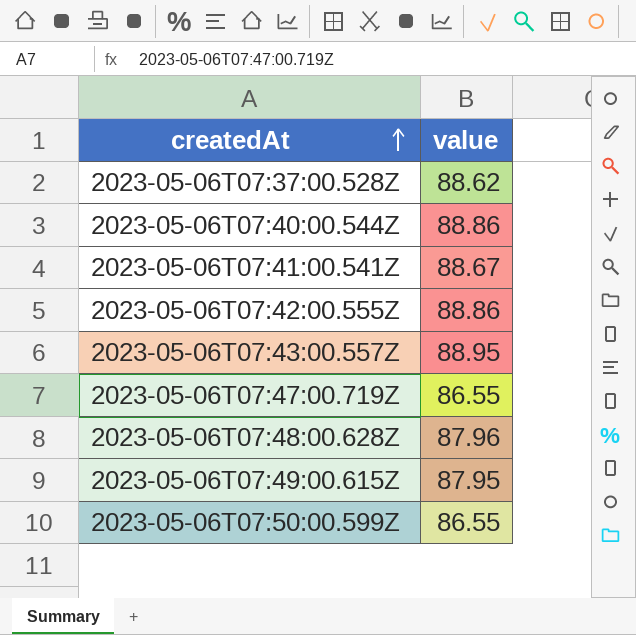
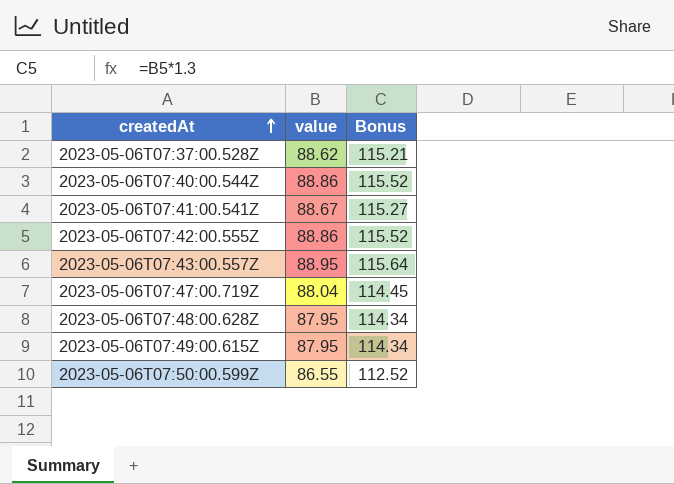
column Bonus | formula: none -> [value] * 1.3
2023-05-06T07:47:00.719Z | value: 86.55 -> 88.04
2023-05-06T07:48:00.628Z | value: 87.96 -> 87.95

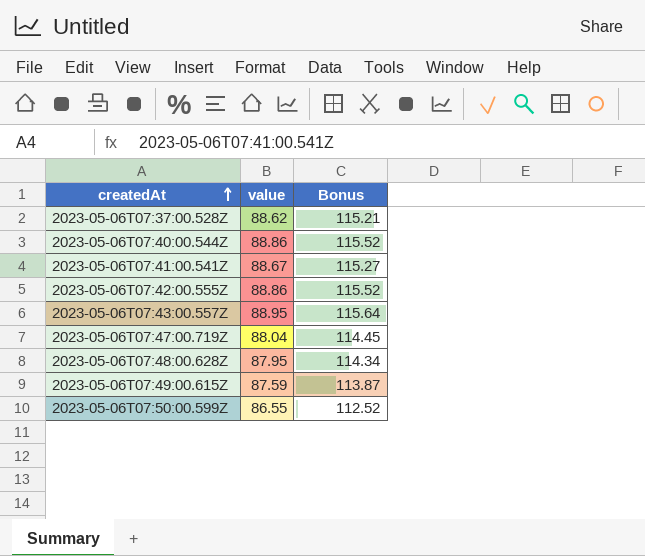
2023-05-06T07:49:00.615Z | value: 87.95 -> 87.59
2023-05-06T07:49:00.615Z | Bonus: 114.34 -> 113.87

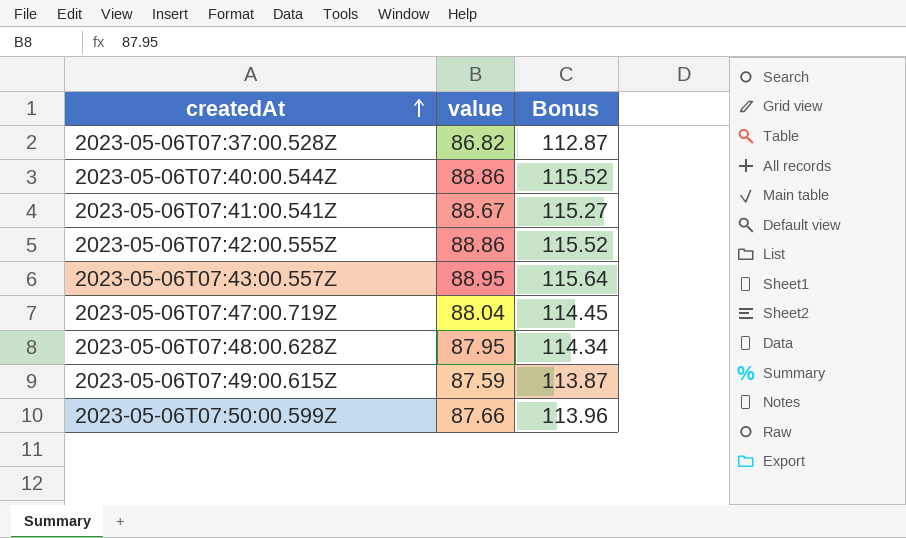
2023-05-06T07:37:00.528Z | value: 88.62 -> 86.82
2023-05-06T07:37:00.528Z | Bonus: 115.21 -> 112.87
2023-05-06T07:50:00.599Z | value: 86.55 -> 87.66
2023-05-06T07:50:00.599Z | Bonus: 112.52 -> 113.96

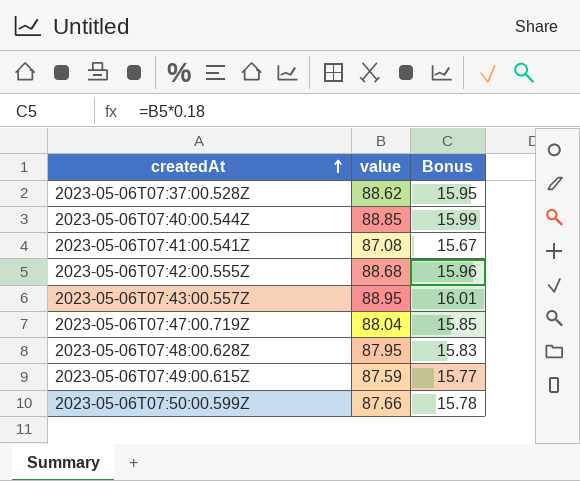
column Bonus | formula: [value] * 1.3 -> [value] * 0.18
2023-05-06T07:37:00.528Z | value: 86.82 -> 88.62
2023-05-06T07:40:00.544Z | value: 88.86 -> 88.85
2023-05-06T07:41:00.541Z | value: 88.67 -> 87.08
2023-05-06T07:42:00.555Z | value: 88.86 -> 88.68

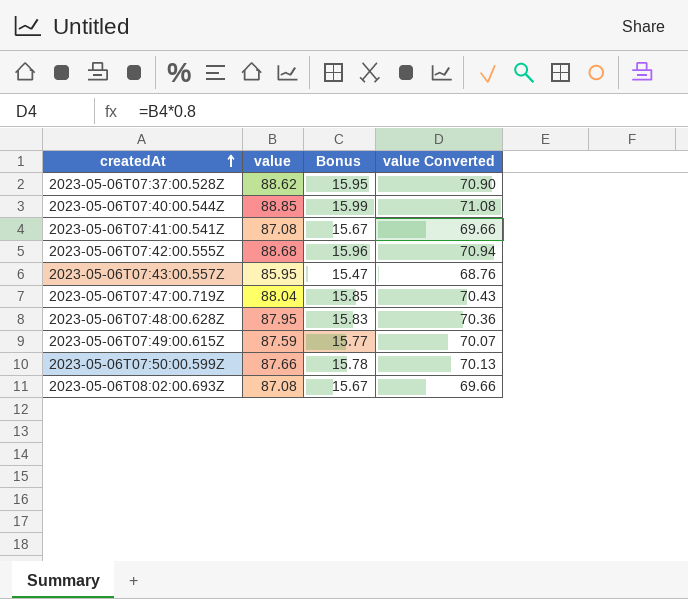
column value Converted | formula: none -> [value] * 0.8
2023-05-06T07:43:00.557Z | value: 88.95 -> 85.95
2023-05-06T07:43:00.557Z | Bonus: 16.01 -> 15.47
row 2023-05-06T08:02:00.693Z: none -> 87.08 | 15.67 | 69.66

